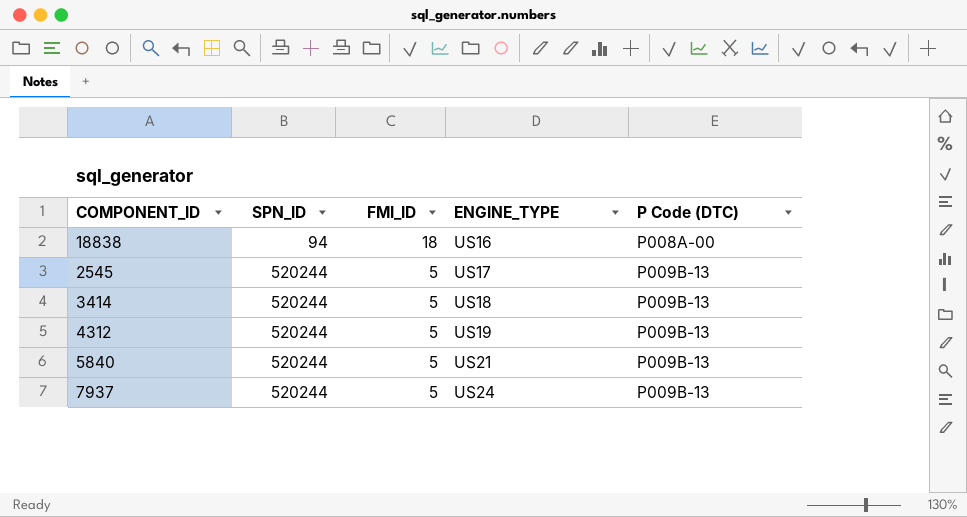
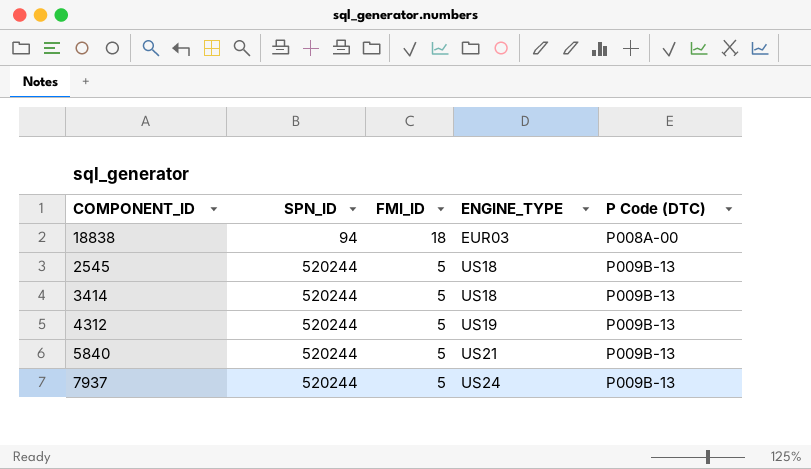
18838 | ENGINE_TYPE: US16 -> EUR03
2545 | ENGINE_TYPE: US17 -> US18

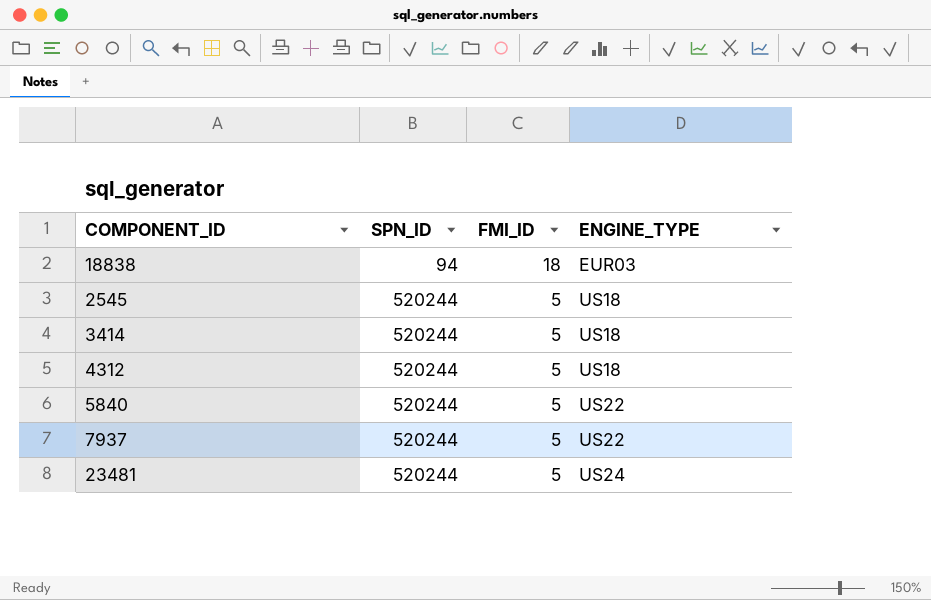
column P Code (DTC) | position: 5 -> none
4312 | ENGINE_TYPE: US19 -> US18
5840 | ENGINE_TYPE: US21 -> US22
7937 | ENGINE_TYPE: US24 -> US22
row 23481: none -> 520244 | 5 | US24

